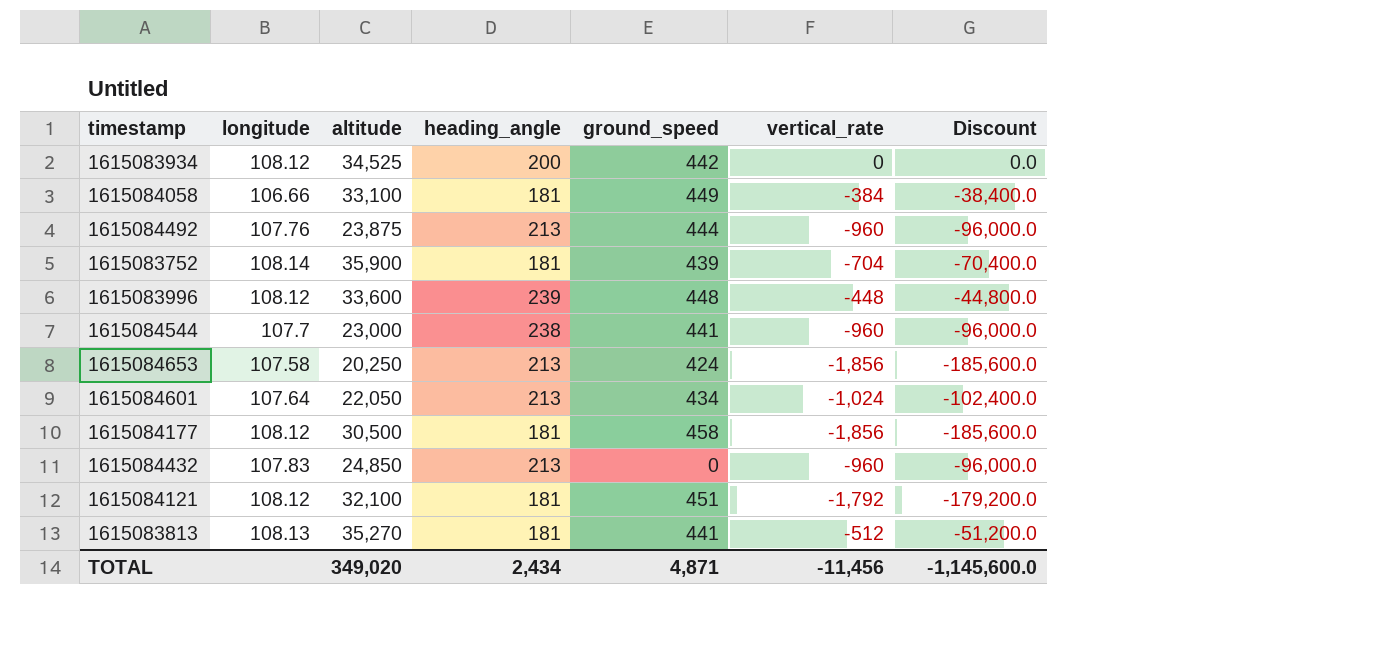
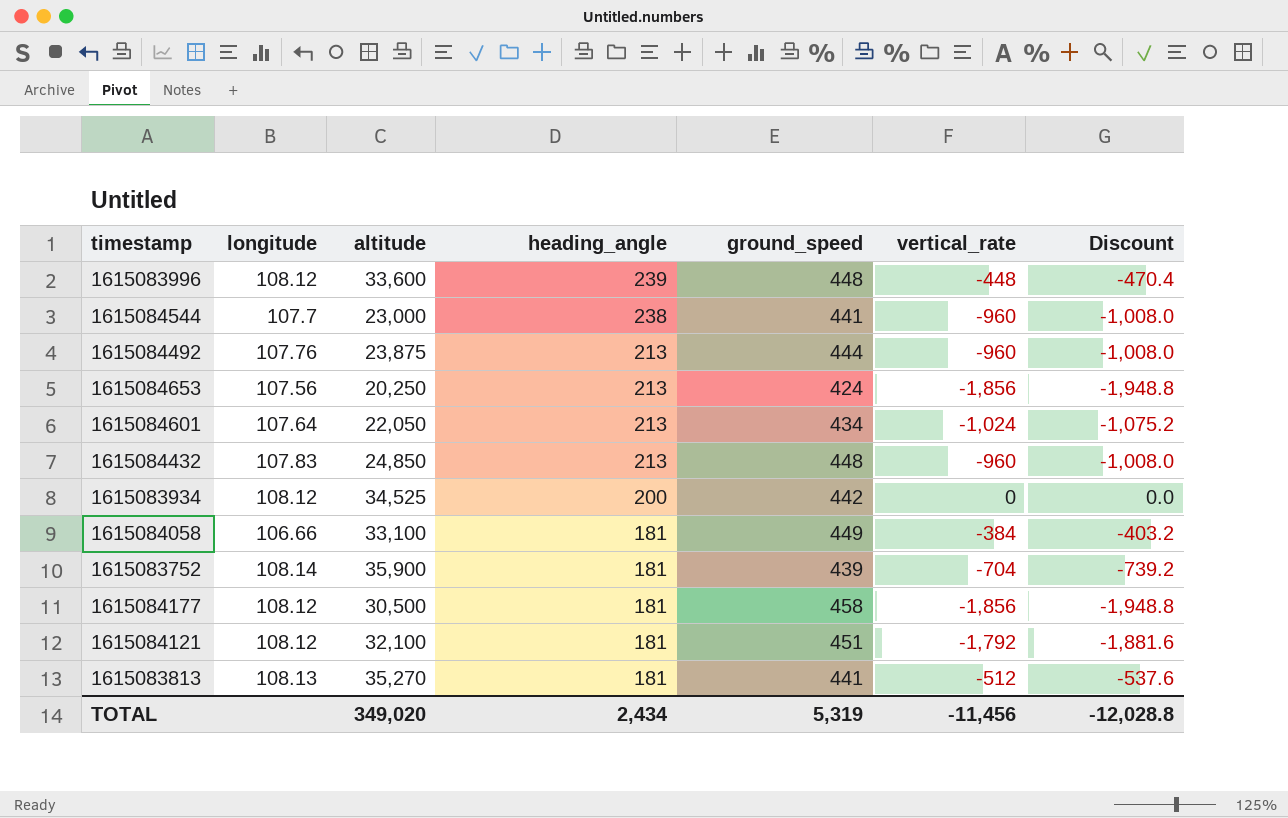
row order: none -> heading_angle descending
column Discount | formula: [vertical_rate] * 100 -> [vertical_rate] * 1.05
1615084653 | longitude: 107.58 -> 107.56
1615084432 | ground_speed: 0 -> 448
TOTAL | ground_speed: 4,871 -> 5,319
TOTAL | Discount: -1,145,600.0 -> -12,028.8

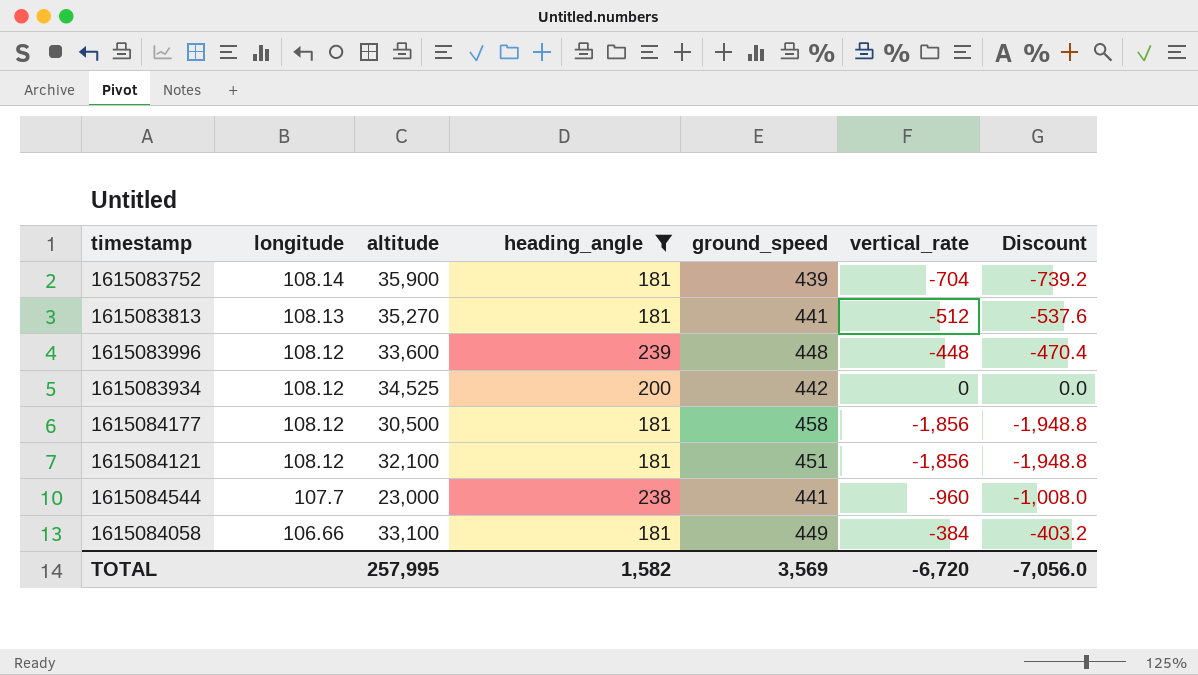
filter: none -> heading_angle != 213
row order: heading_angle descending -> longitude descending
1615084121 | vertical_rate: -1,792 -> -1,856
1615084121 | Discount: -1,881.6 -> -1,948.8
TOTAL | altitude: 349,020 -> 257,995
TOTAL | heading_angle: 2,434 -> 1,582
TOTAL | ground_speed: 5,319 -> 3,569
TOTAL | vertical_rate: -11,456 -> -6,720
TOTAL | Discount: -12,028.8 -> -7,056.0

